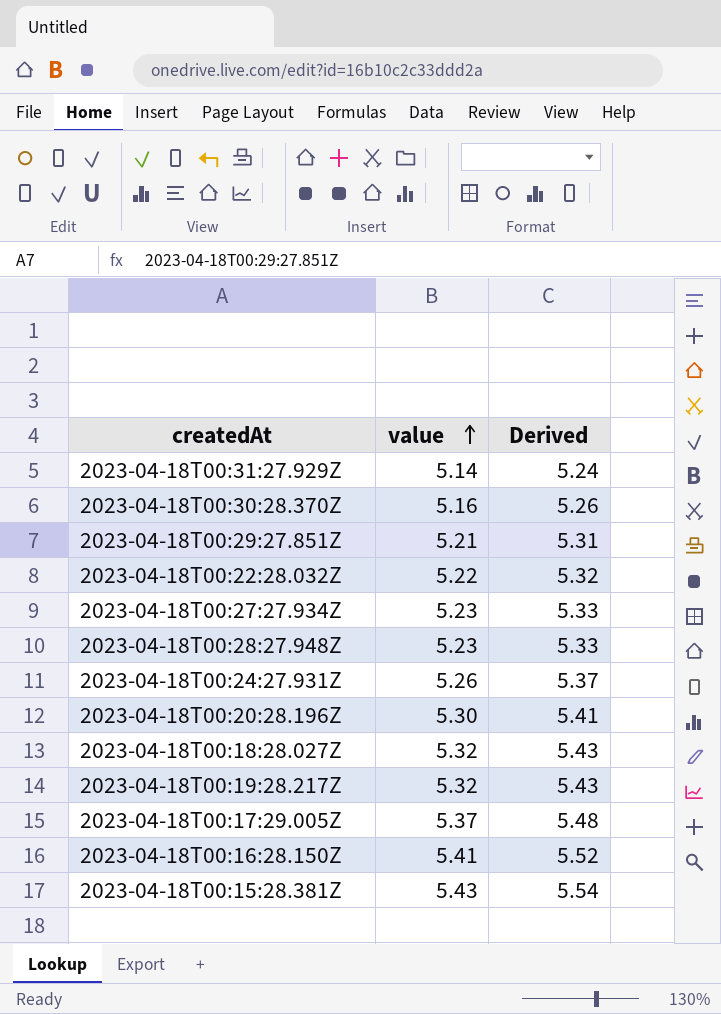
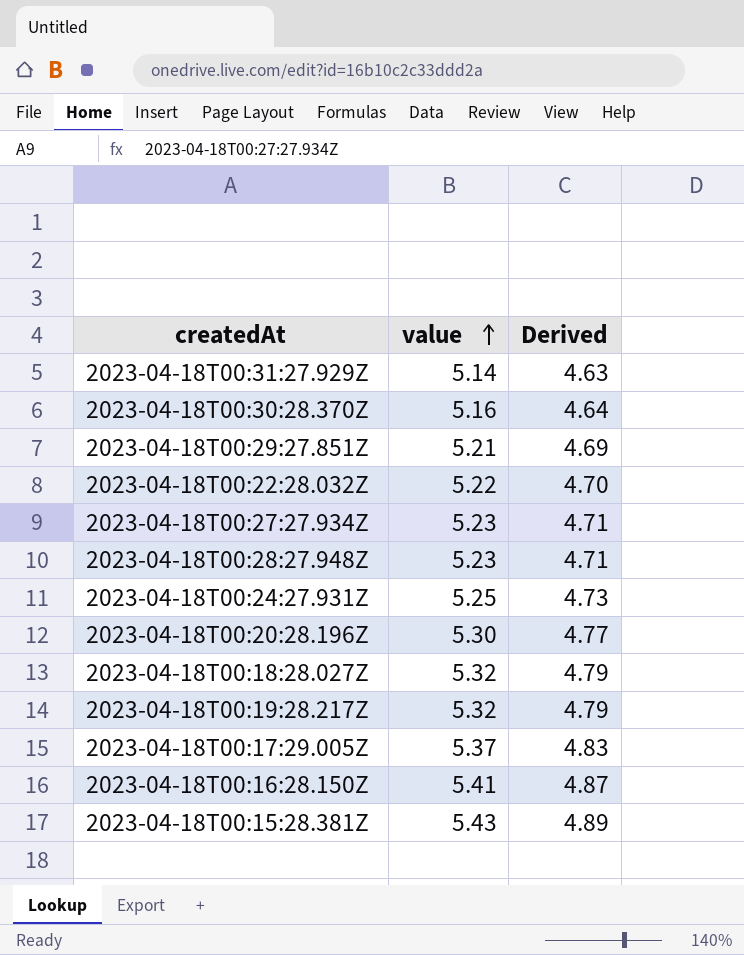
column Derived | formula: [value] * 1.02 -> [value] * 0.9
2023-04-18T00:24:27.931Z | value: 5.26 -> 5.25

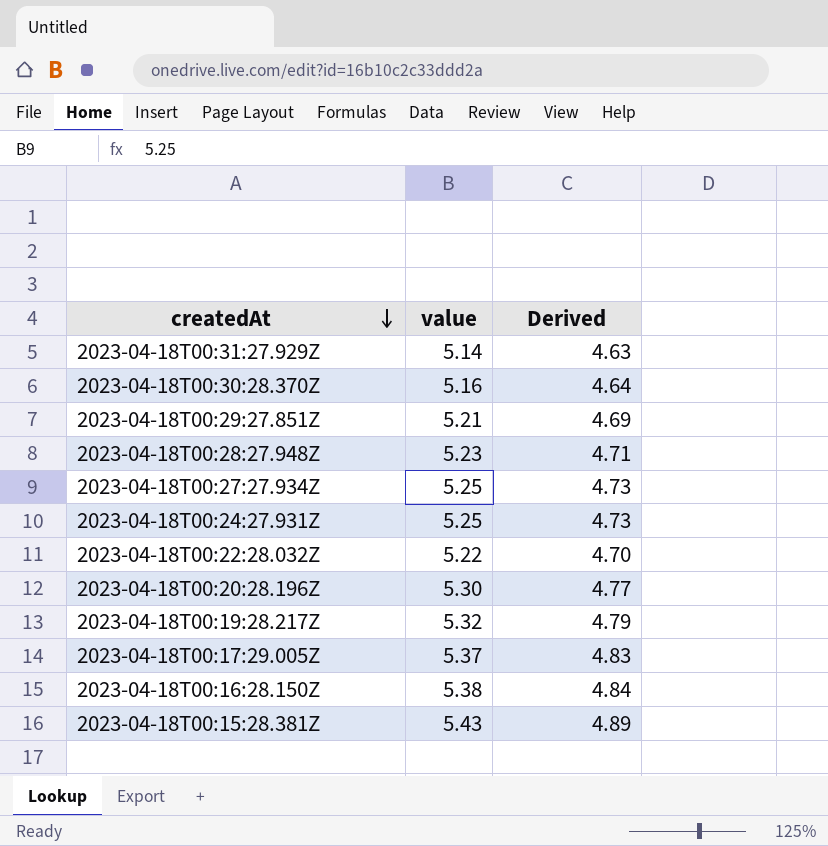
row order: value ascending -> createdAt descending
row 2023-04-18T00:18:28.027Z: 5.32 | 4.79 -> none
2023-04-18T00:27:27.934Z | value: 5.23 -> 5.25
2023-04-18T00:27:27.934Z | Derived: 4.71 -> 4.73
2023-04-18T00:16:28.150Z | value: 5.41 -> 5.38
2023-04-18T00:16:28.150Z | Derived: 4.87 -> 4.84

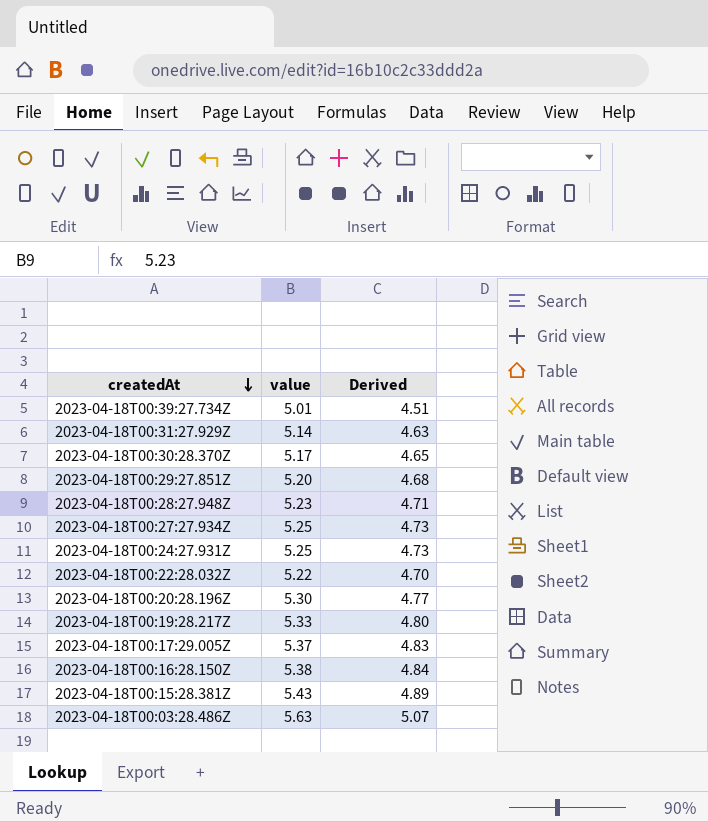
row 2023-04-18T00:39:27.734Z: none -> 5.01 | 4.51
2023-04-18T00:30:28.370Z | value: 5.16 -> 5.17
2023-04-18T00:30:28.370Z | Derived: 4.64 -> 4.65
2023-04-18T00:29:27.851Z | value: 5.21 -> 5.20
2023-04-18T00:29:27.851Z | Derived: 4.69 -> 4.68
2023-04-18T00:19:28.217Z | value: 5.32 -> 5.33
2023-04-18T00:19:28.217Z | Derived: 4.79 -> 4.80
row 2023-04-18T00:03:28.486Z: none -> 5.63 | 5.07

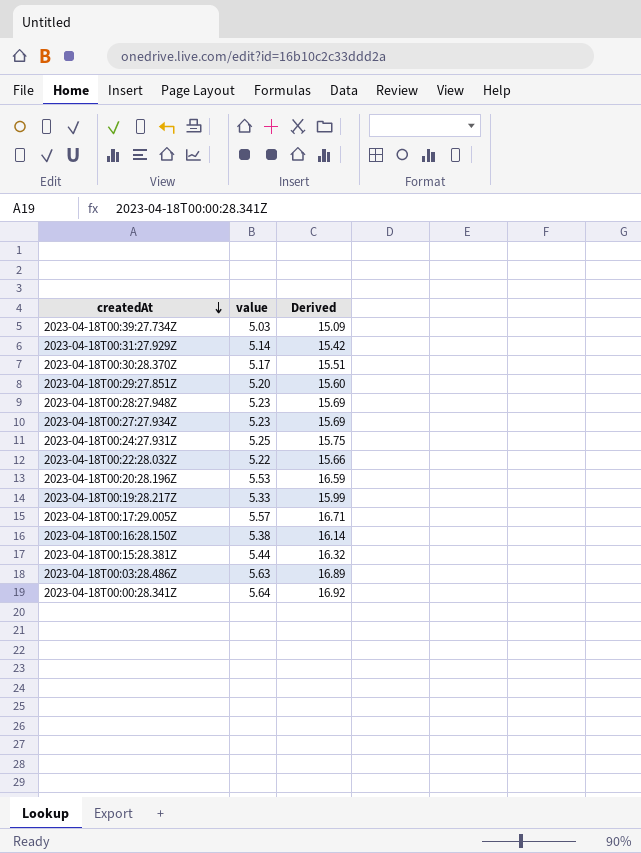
column Derived | formula: [value] * 0.9 -> [value] * 3
2023-04-18T00:39:27.734Z | value: 5.01 -> 5.03
2023-04-18T00:27:27.934Z | value: 5.25 -> 5.23
2023-04-18T00:20:28.196Z | value: 5.30 -> 5.53
2023-04-18T00:17:29.005Z | value: 5.37 -> 5.57
2023-04-18T00:15:28.381Z | value: 5.43 -> 5.44
row 2023-04-18T00:00:28.341Z: none -> 5.64 | 16.92

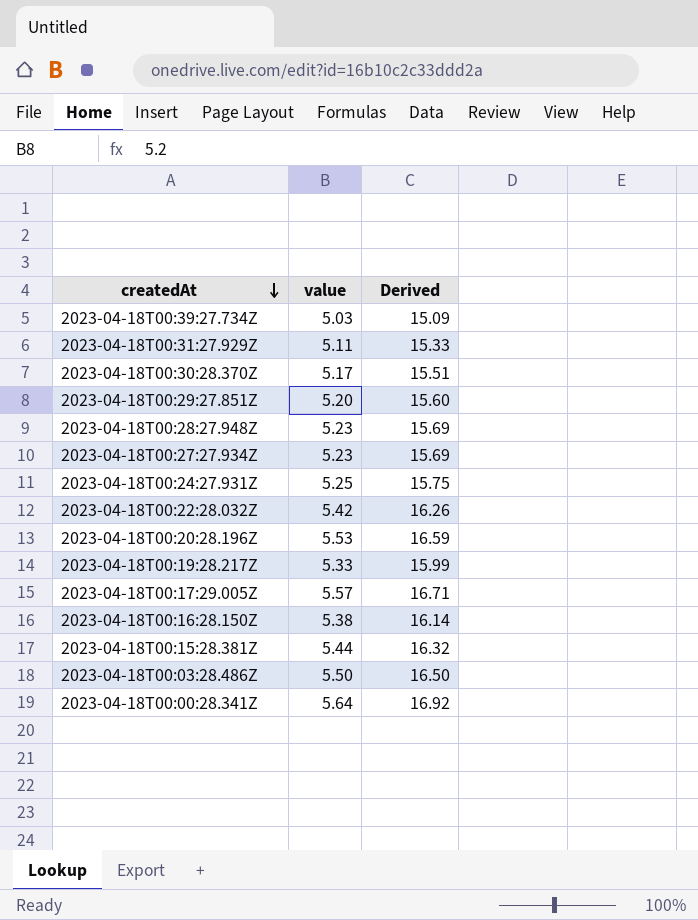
2023-04-18T00:31:27.929Z | value: 5.14 -> 5.11
2023-04-18T00:31:27.929Z | Derived: 15.42 -> 15.33
2023-04-18T00:22:28.032Z | value: 5.22 -> 5.42
2023-04-18T00:22:28.032Z | Derived: 15.66 -> 16.26
2023-04-18T00:03:28.486Z | value: 5.63 -> 5.50
2023-04-18T00:03:28.486Z | Derived: 16.89 -> 16.50

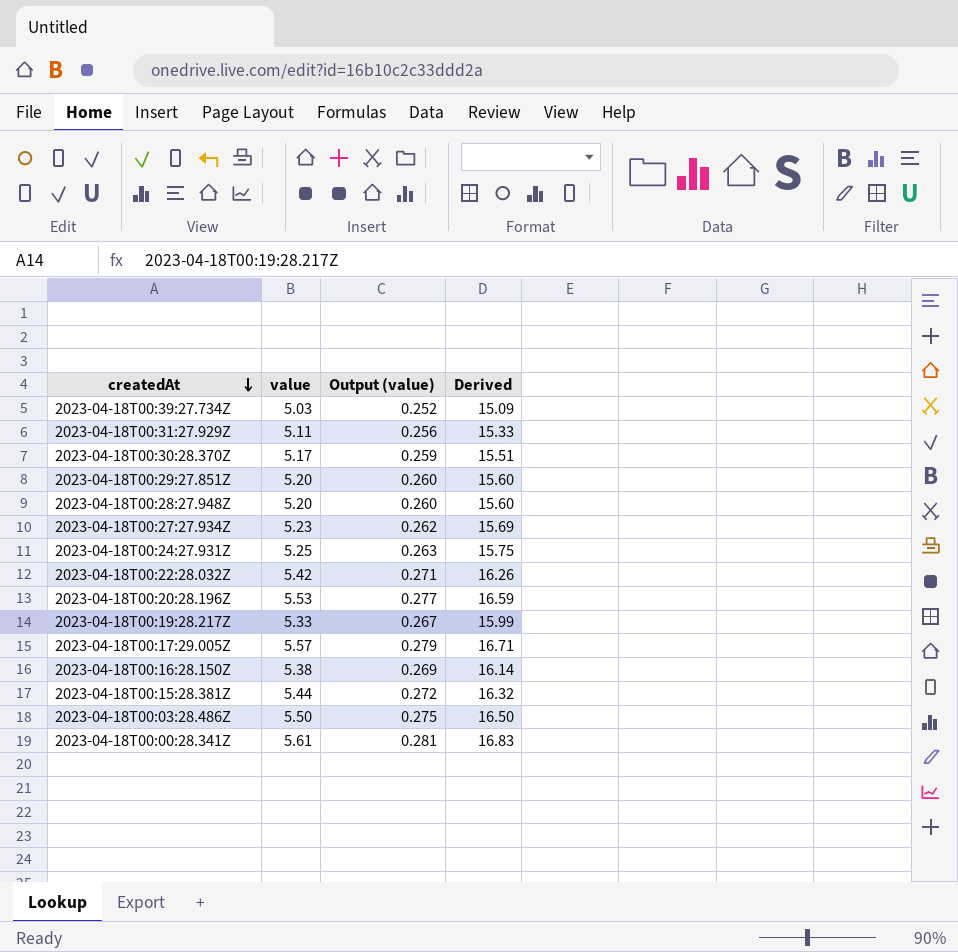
column Output (value) | formula: none -> [value] * 0.05
2023-04-18T00:28:27.948Z | value: 5.23 -> 5.20
2023-04-18T00:28:27.948Z | Derived: 15.69 -> 15.60
2023-04-18T00:00:28.341Z | value: 5.64 -> 5.61
2023-04-18T00:00:28.341Z | Derived: 16.92 -> 16.83

